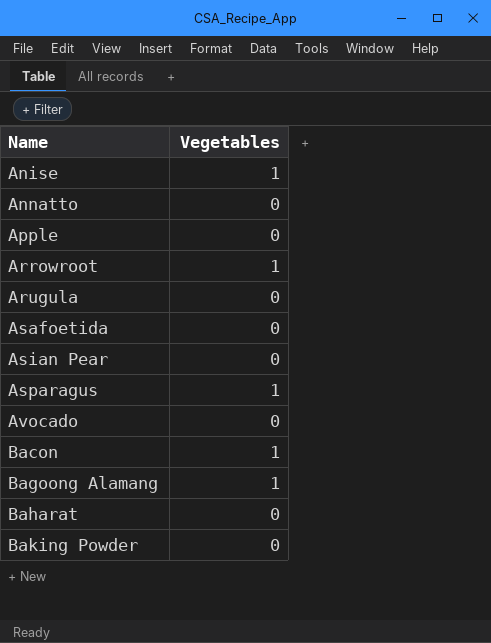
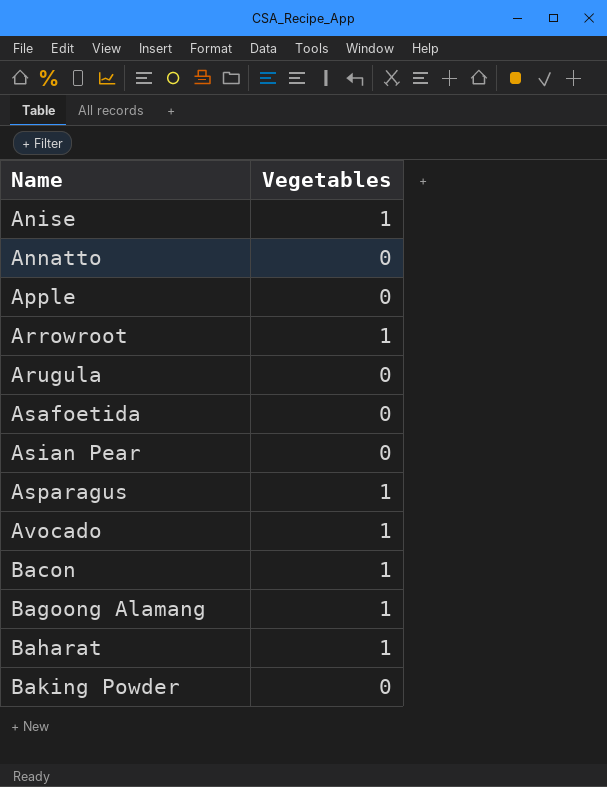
Avocado | Vegetables: 0 -> 1
Baharat | Vegetables: 0 -> 1

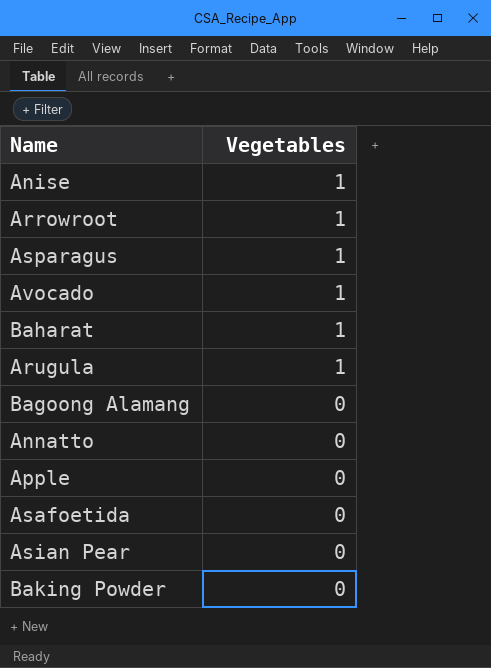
row order: Name ascending -> Vegetables descending
row Bacon: 1 -> none
Arugula | Vegetables: 0 -> 1
Bagoong Alamang | Vegetables: 1 -> 0

